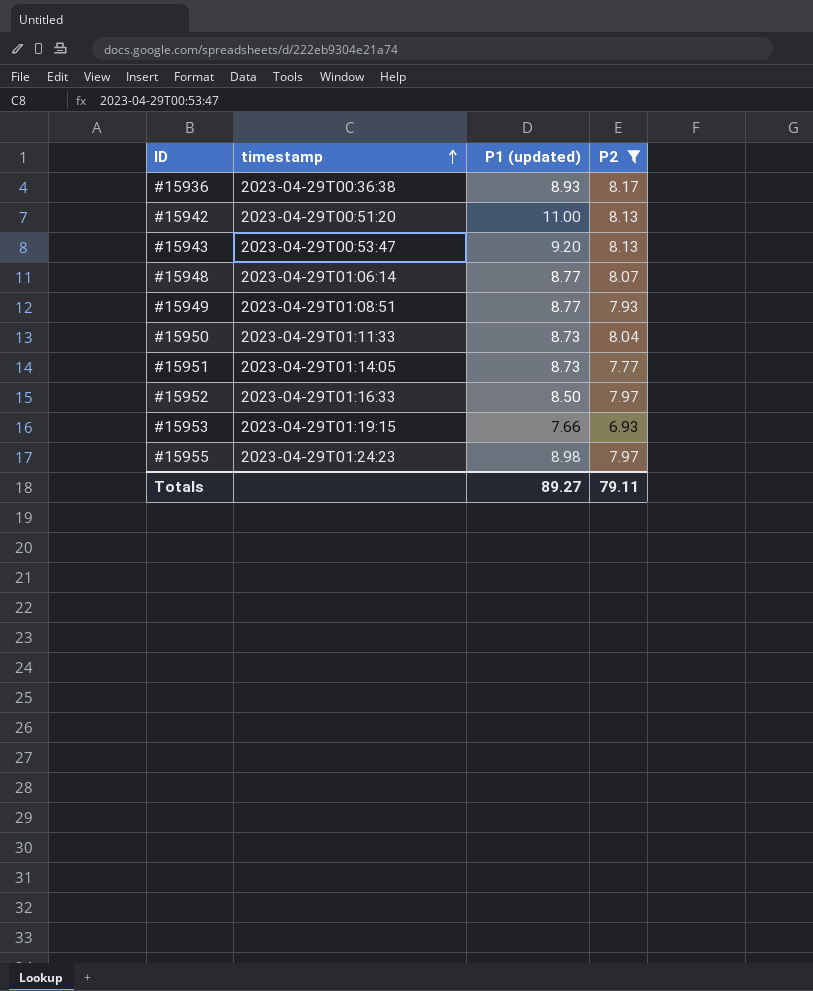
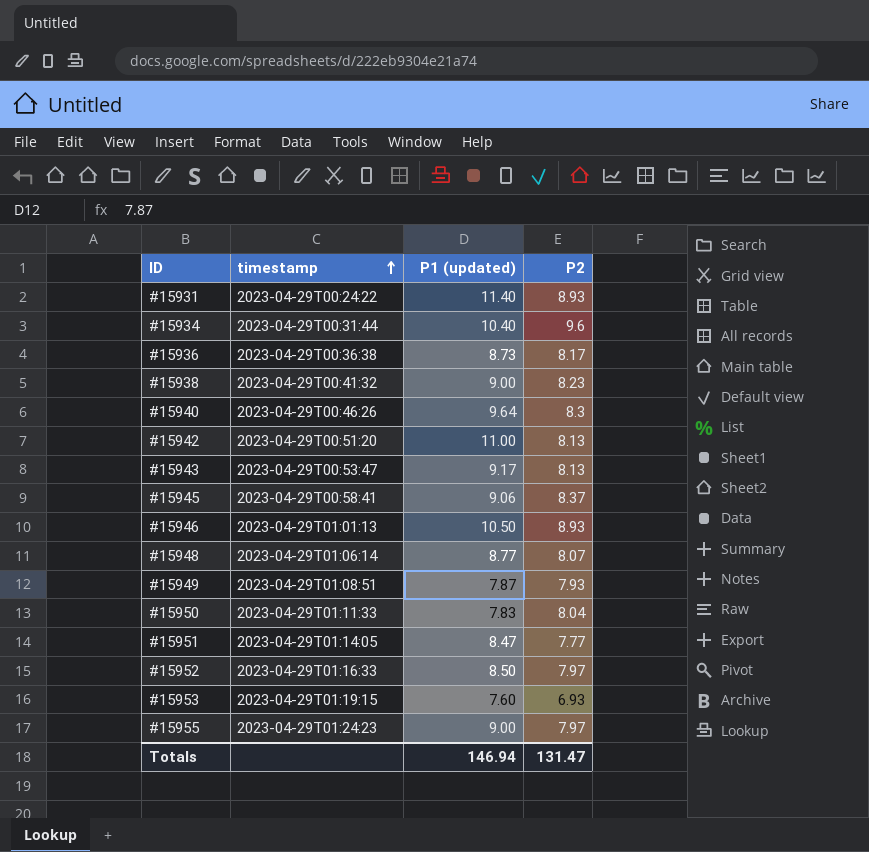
filter: P2 <= 8.17 -> none
#15936 | P1 (updated): 8.93 -> 8.73
#15943 | P1 (updated): 9.20 -> 9.17
#15949 | P1 (updated): 8.77 -> 7.87
#15950 | P1 (updated): 8.73 -> 7.83
#15951 | P1 (updated): 8.73 -> 8.47
#15953 | P1 (updated): 7.66 -> 7.60
#15955 | P1 (updated): 8.98 -> 9.00
Totals | P1 (updated): 89.27 -> 146.94
Totals | P2: 79.11 -> 131.47

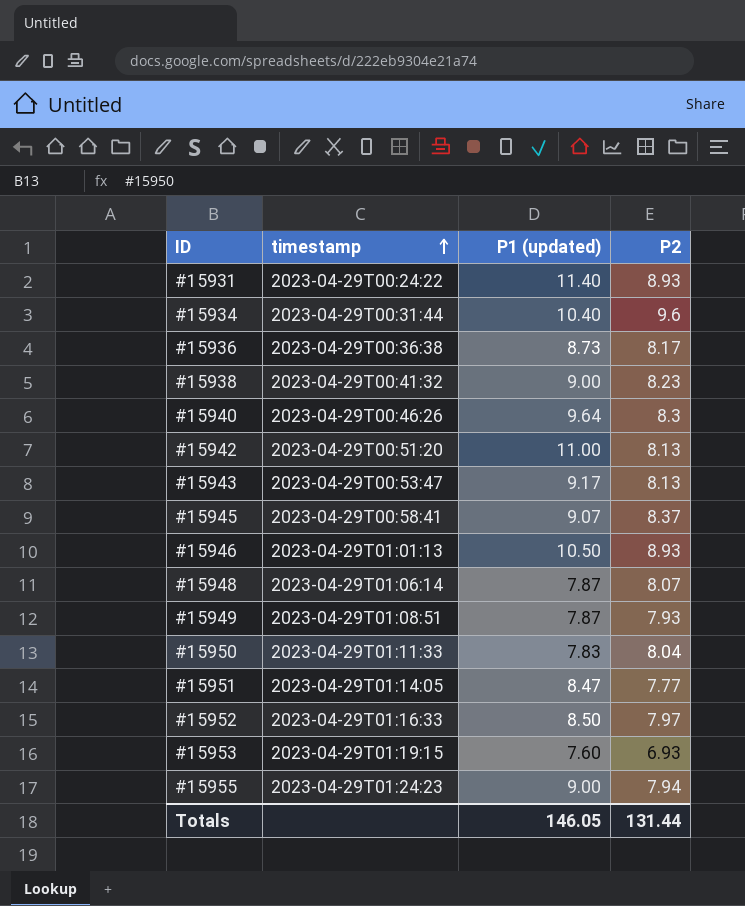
#15945 | P1 (updated): 9.06 -> 9.07
#15948 | P1 (updated): 8.77 -> 7.87
#15955 | P2: 7.97 -> 7.94
Totals | P1 (updated): 146.94 -> 146.05
Totals | P2: 131.47 -> 131.44

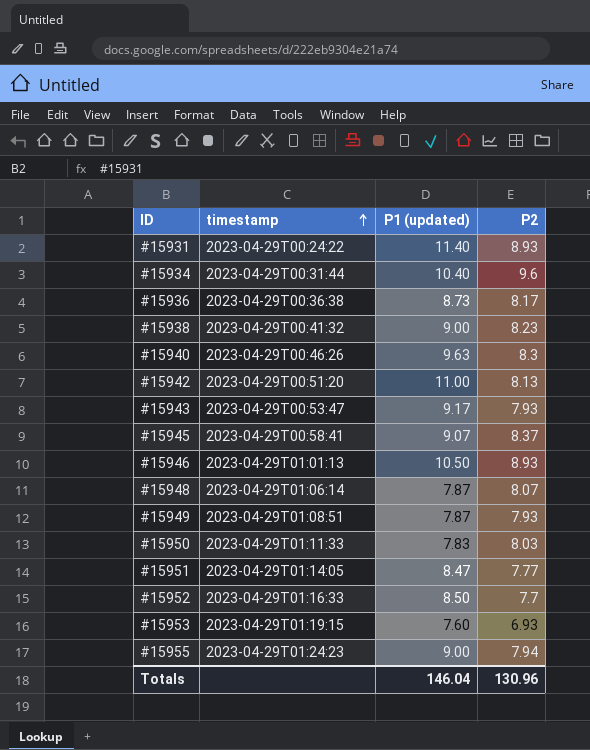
#15940 | P1 (updated): 9.64 -> 9.63
#15943 | P2: 8.13 -> 7.93
#15950 | P2: 8.04 -> 8.03
#15952 | P2: 7.97 -> 7.7
Totals | P1 (updated): 146.05 -> 146.04
Totals | P2: 131.44 -> 130.96

